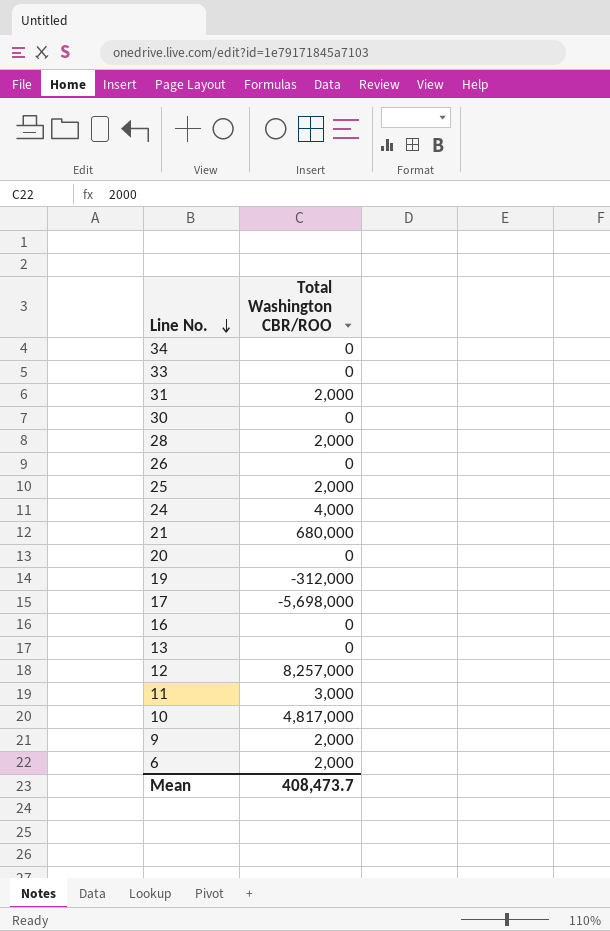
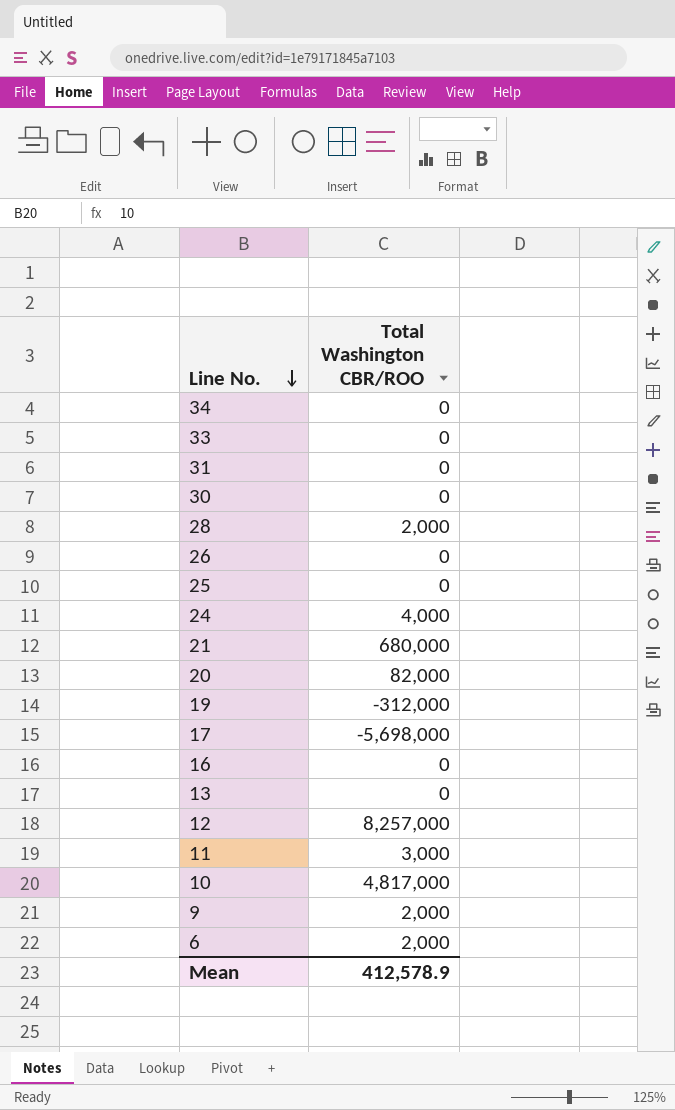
31 | Total Washington CBR/ROO: 2,000 -> 0
25 | Total Washington CBR/ROO: 2,000 -> 0
20 | Total Washington CBR/ROO: 0 -> 82,000
Mean | Total Washington CBR/ROO: 408,473.7 -> 412,578.9

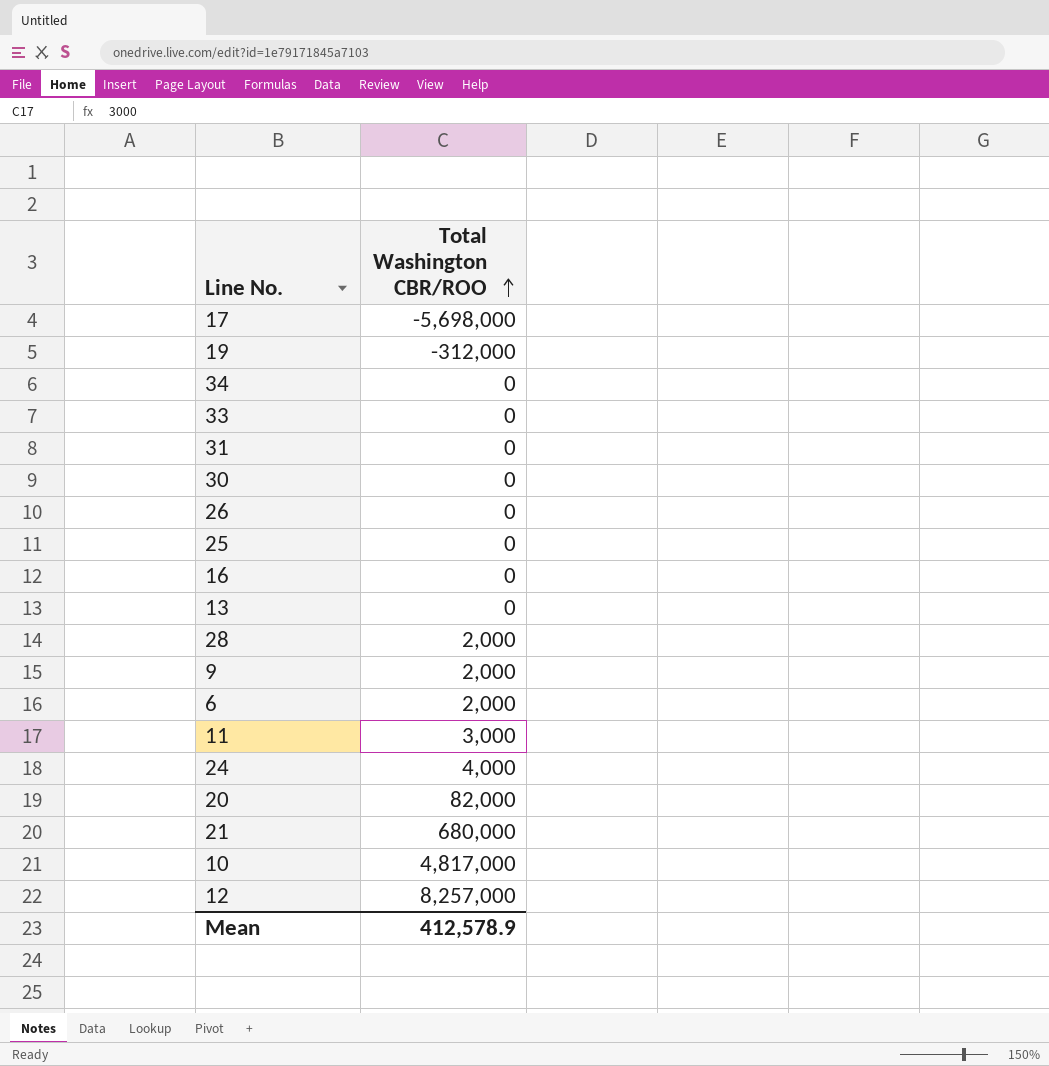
row order: Line No. descending -> Total Washington CBR/ROO ascending

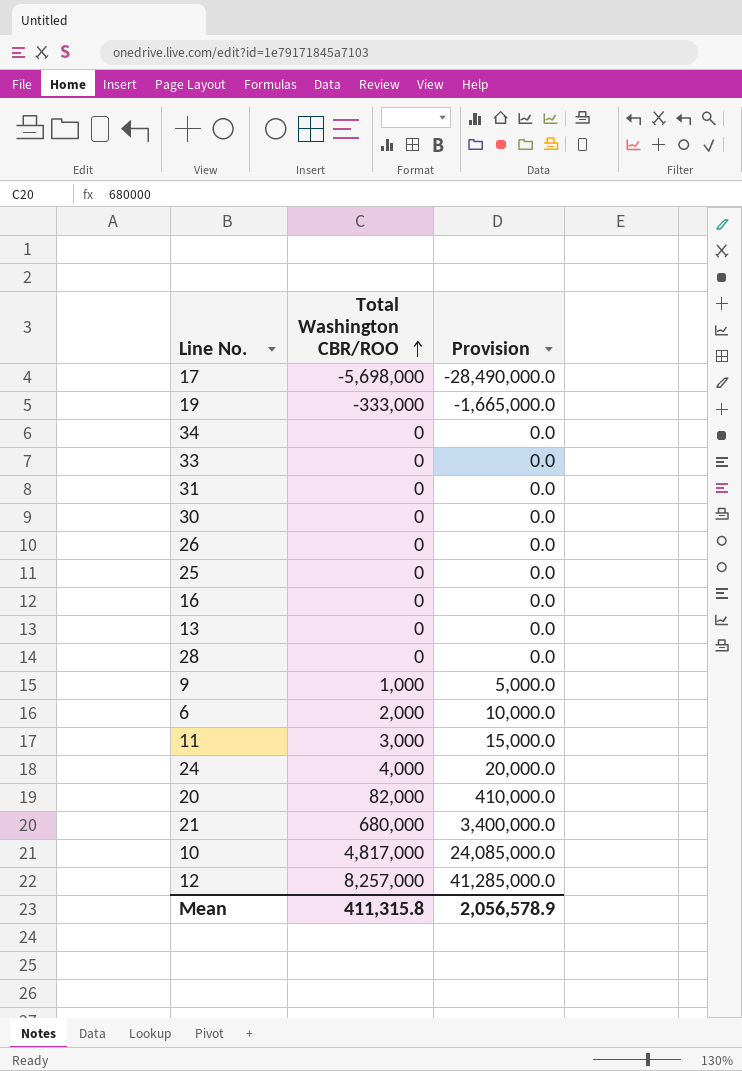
column Provision | formula: none -> [Total Washington CBR/ROO] * 5
19 | Total Washington CBR/ROO: -312,000 -> -333,000
28 | Total Washington CBR/ROO: 2,000 -> 0
9 | Total Washington CBR/ROO: 2,000 -> 1,000
Mean | Total Washington CBR/ROO: 412,578.9 -> 411,315.8

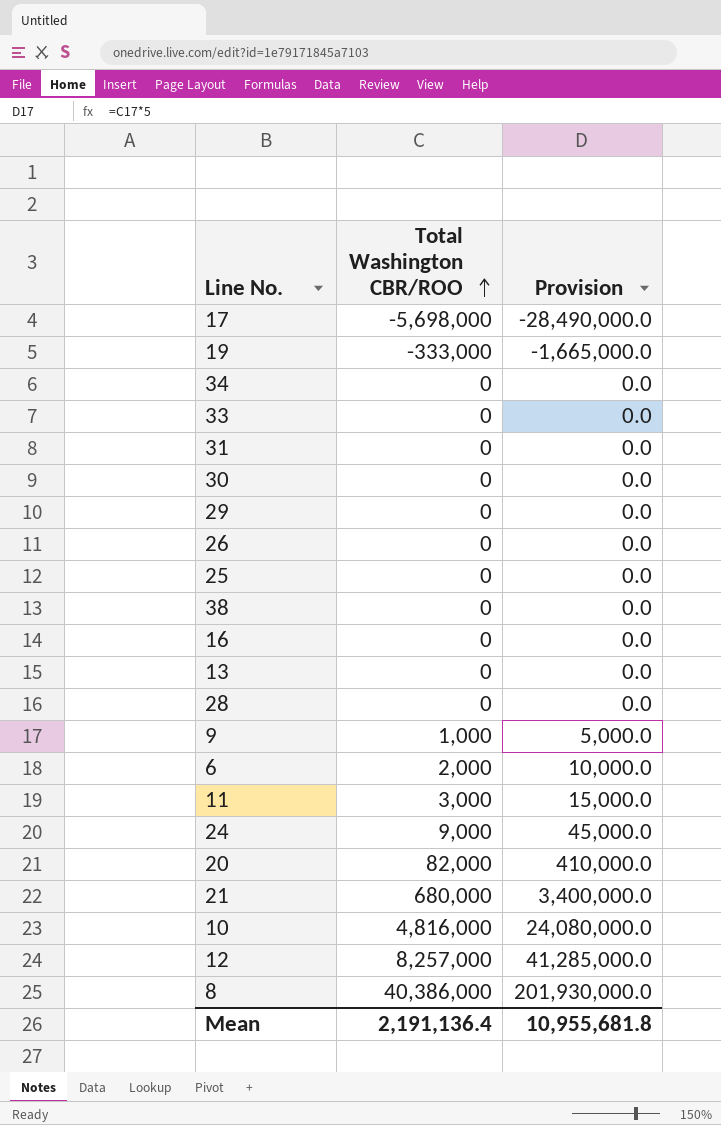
row 29: none -> 0 | 0.0
row 38: none -> 0 | 0.0
24 | Total Washington CBR/ROO: 4,000 -> 9,000
24 | Provision: 20,000.0 -> 45,000.0
10 | Total Washington CBR/ROO: 4,817,000 -> 4,816,000
10 | Provision: 24,085,000.0 -> 24,080,000.0
row 8: none -> 40,386,000 | 201,930,000.0
Mean | Total Washington CBR/ROO: 411,315.8 -> 2,191,136.4
Mean | Provision: 2,056,578.9 -> 10,955,681.8

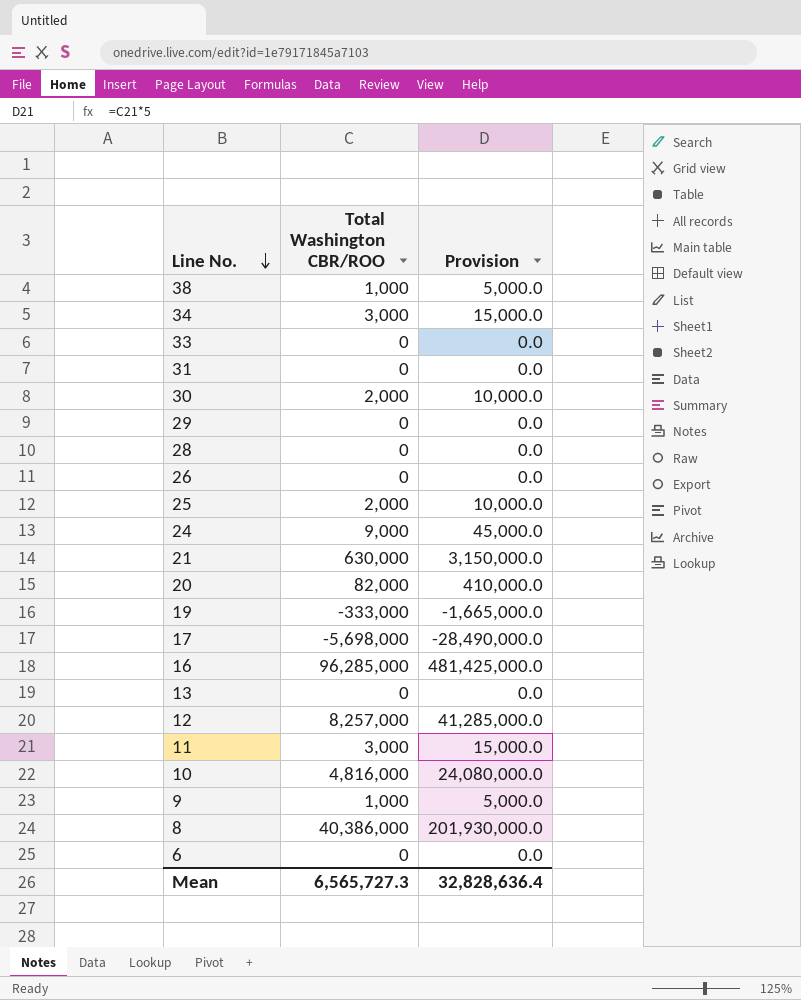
row order: Total Washington CBR/ROO ascending -> Line No. descending
38 | Total Washington CBR/ROO: 0 -> 1,000
38 | Provision: 0.0 -> 5,000.0
34 | Total Washington CBR/ROO: 0 -> 3,000
34 | Provision: 0.0 -> 15,000.0
30 | Total Washington CBR/ROO: 0 -> 2,000
30 | Provision: 0.0 -> 10,000.0
25 | Total Washington CBR/ROO: 0 -> 2,000
25 | Provision: 0.0 -> 10,000.0
21 | Total Washington CBR/ROO: 680,000 -> 630,000
21 | Provision: 3,400,000.0 -> 3,150,000.0
16 | Total Washington CBR/ROO: 0 -> 96,285,000
16 | Provision: 0.0 -> 481,425,000.0
6 | Total Washington CBR/ROO: 2,000 -> 0
6 | Provision: 10,000.0 -> 0.0
Mean | Total Washington CBR/ROO: 2,191,136.4 -> 6,565,727.3
Mean | Provision: 10,955,681.8 -> 32,828,636.4

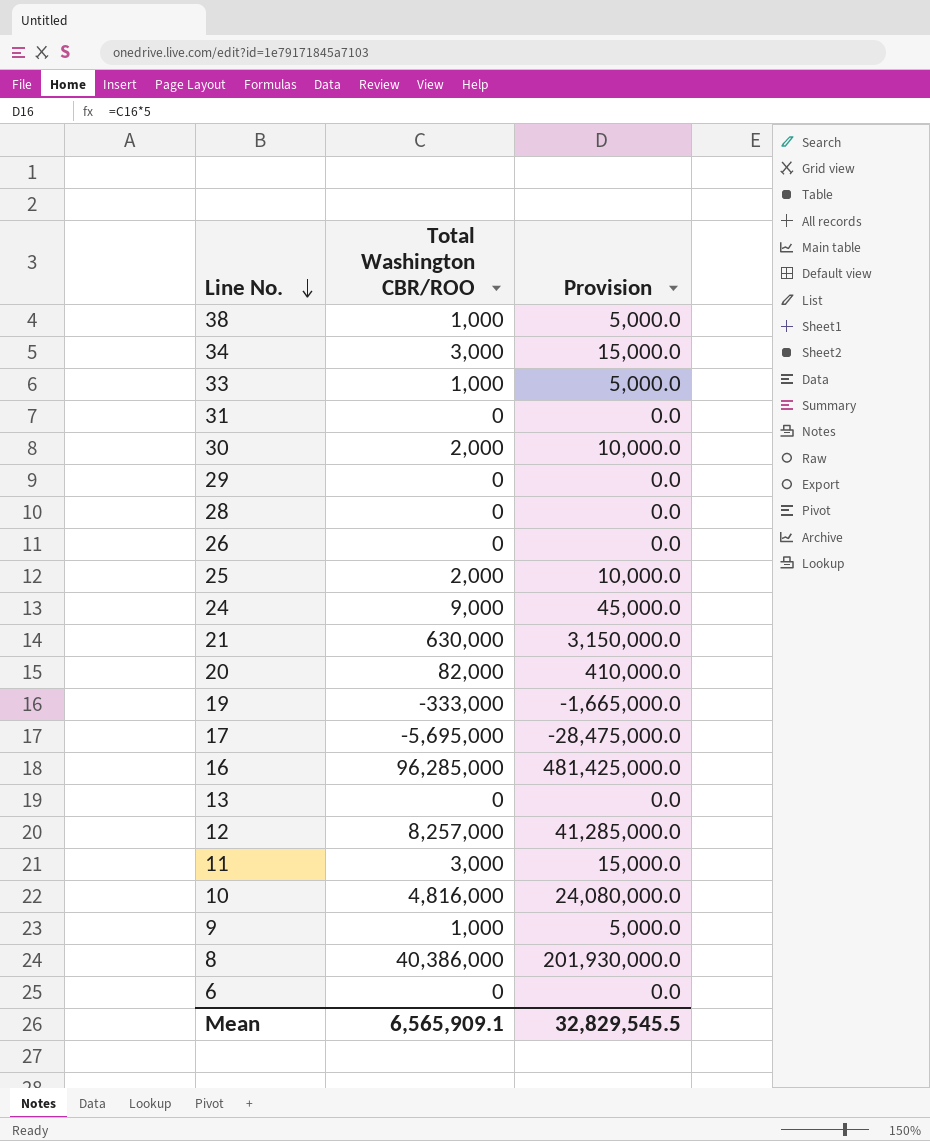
33 | Total Washington CBR/ROO: 0 -> 1,000
33 | Provision: 0.0 -> 5,000.0
17 | Total Washington CBR/ROO: -5,698,000 -> -5,695,000
17 | Provision: -28,490,000.0 -> -28,475,000.0
Mean | Total Washington CBR/ROO: 6,565,727.3 -> 6,565,909.1
Mean | Provision: 32,828,636.4 -> 32,829,545.5

